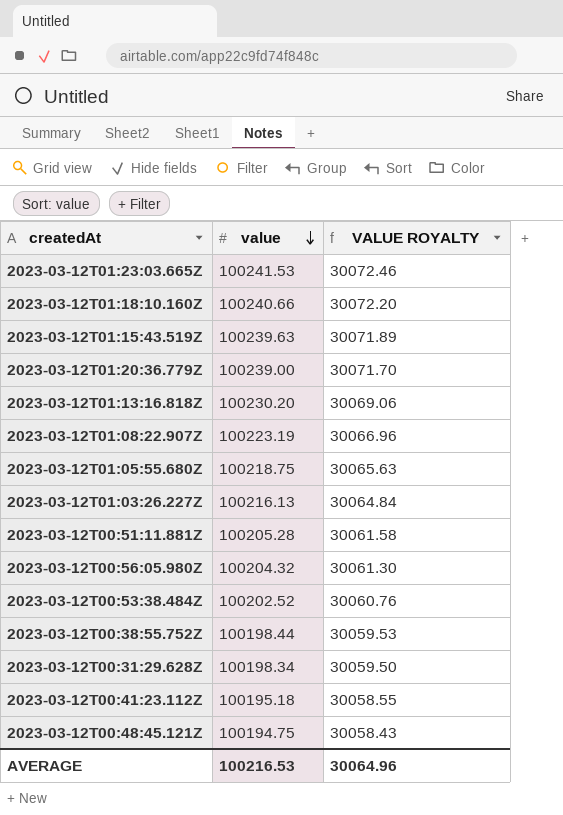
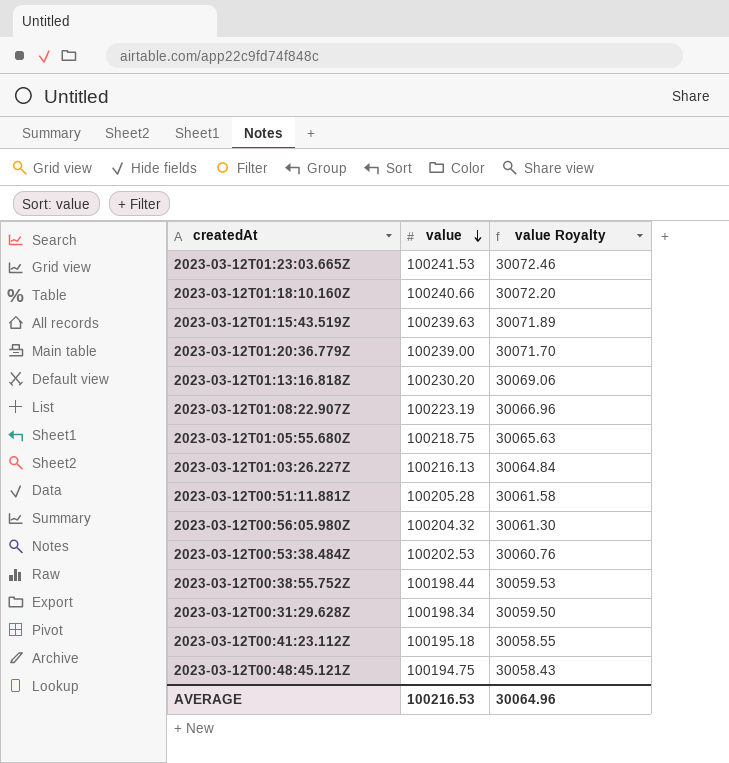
column name: VALUE ROYALTY -> value Royalty
2023-03-12T00:53:38.484Z | value: 100202.52 -> 100202.53

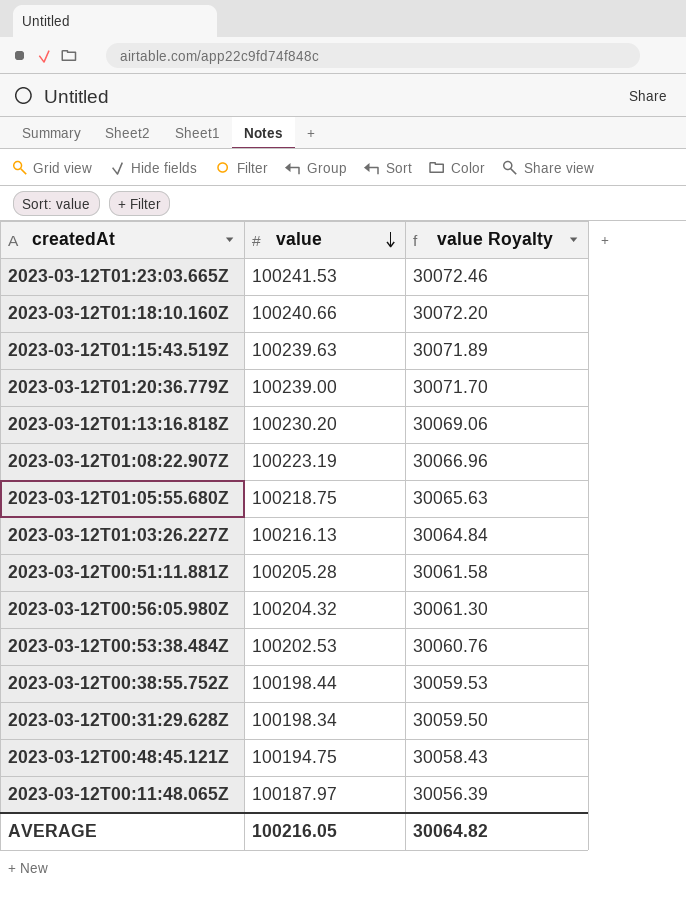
row 2023-03-12T00:41:23.112Z: 100195.18 | 30058.55 -> none
row 2023-03-12T00:11:48.065Z: none -> 100187.97 | 30056.39
AVERAGE | value: 100216.53 -> 100216.05
AVERAGE | value Royalty: 30064.96 -> 30064.82

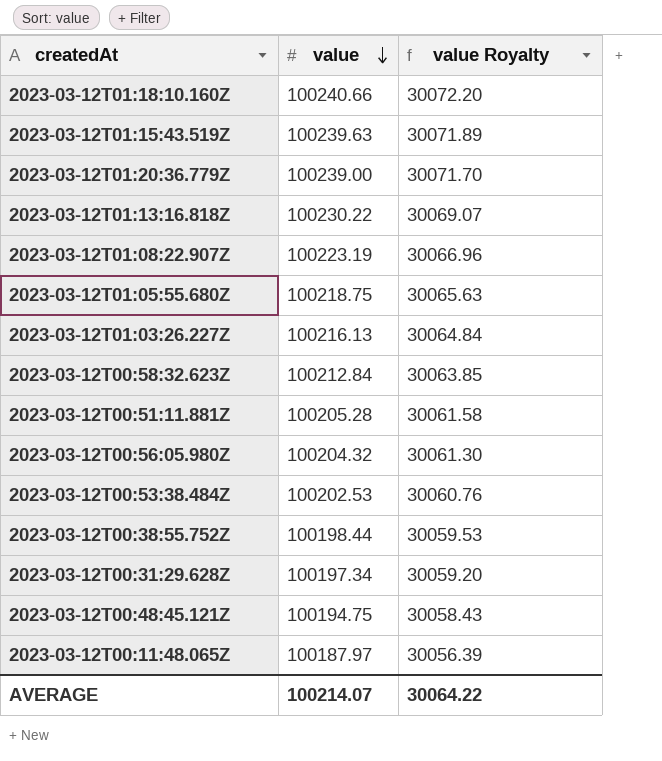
row 2023-03-12T01:23:03.665Z: 100241.53 | 30072.46 -> none
2023-03-12T01:13:16.818Z | value: 100230.20 -> 100230.22
2023-03-12T01:13:16.818Z | value Royalty: 30069.06 -> 30069.07
row 2023-03-12T00:58:32.623Z: none -> 100212.84 | 30063.85
2023-03-12T00:31:29.628Z | value: 100198.34 -> 100197.34
2023-03-12T00:31:29.628Z | value Royalty: 30059.50 -> 30059.20
AVERAGE | value: 100216.05 -> 100214.07
AVERAGE | value Royalty: 30064.82 -> 30064.22

